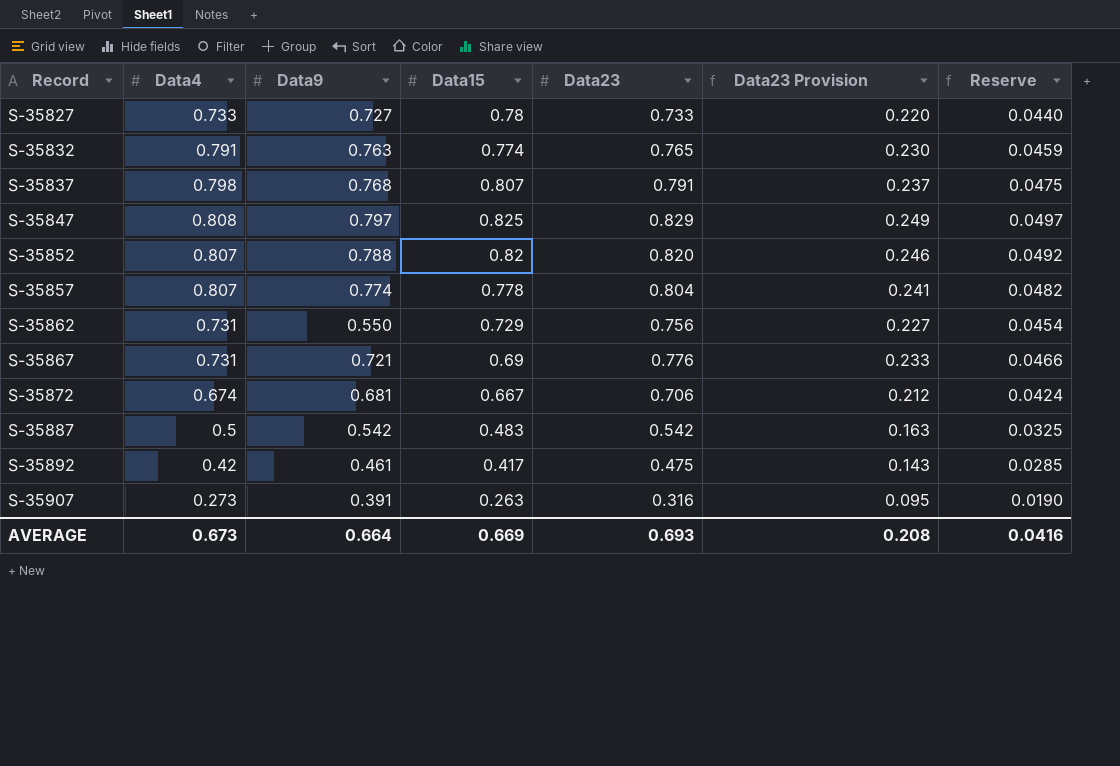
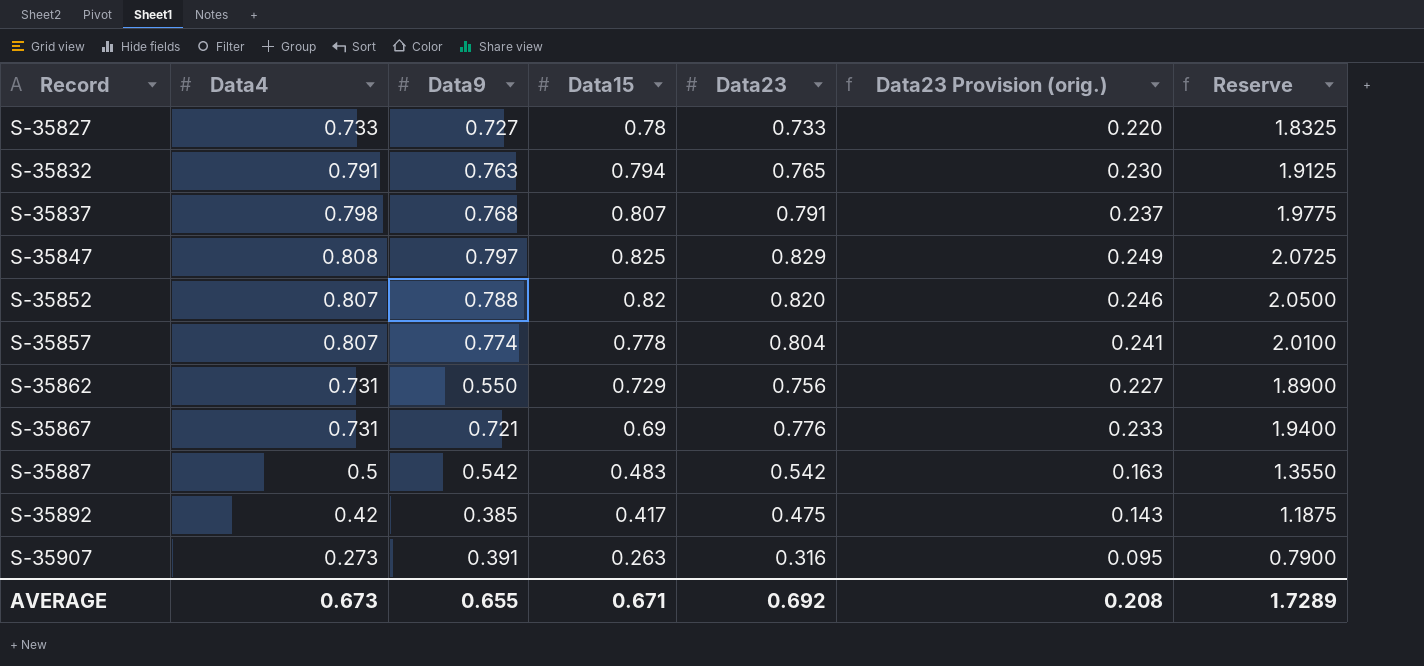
column name: Data23 Provision -> Data23 Provision (orig.)
column Reserve | formula: [Data23] * 0.06 -> [Data23] * 2.5
row S-35872: 0.674 | 0.681 | 0.667 | 0.706 | 0.212 | 0.0424 -> none
S-35832 | Data15: 0.774 -> 0.794
S-35892 | Data9: 0.461 -> 0.385
AVERAGE | Data9: 0.664 -> 0.655
AVERAGE | Data15: 0.669 -> 0.671
AVERAGE | Data23: 0.693 -> 0.692
AVERAGE | Reserve: 0.0416 -> 1.7289

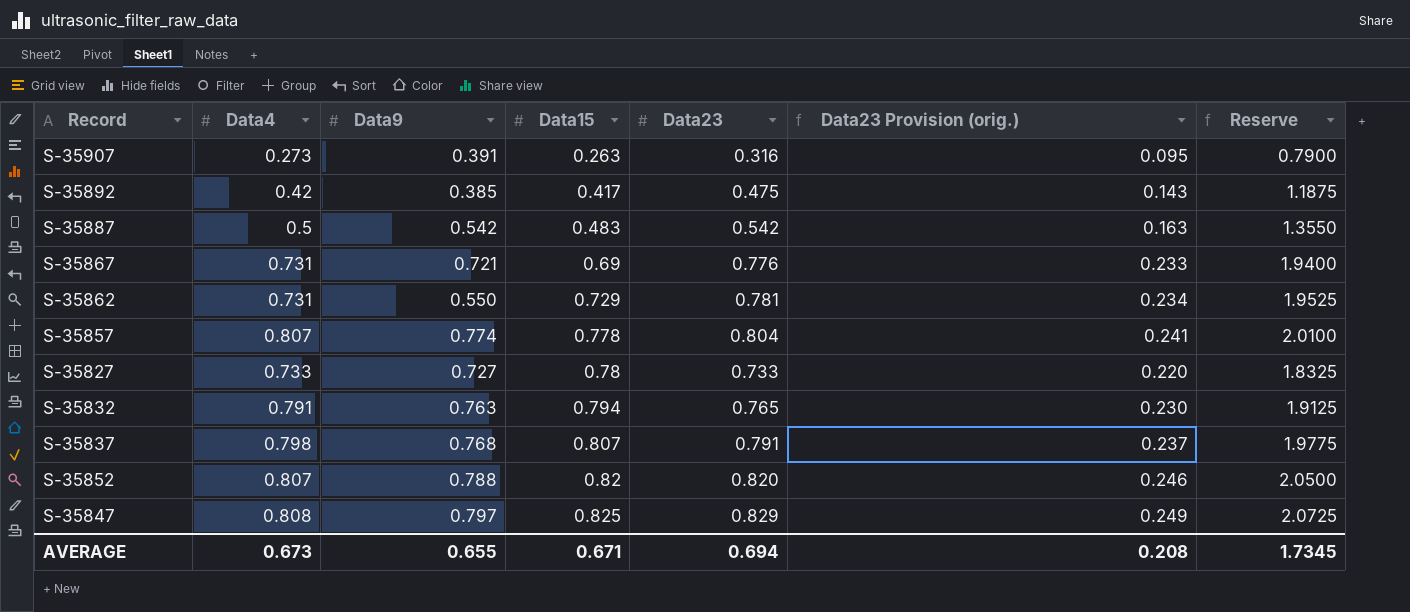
row order: Record ascending -> Data15 ascending
S-35862 | Data23: 0.756 -> 0.781
S-35862 | Data23 Provision (orig.): 0.227 -> 0.234
S-35862 | Reserve: 1.8900 -> 1.9525
AVERAGE | Data23: 0.692 -> 0.694
AVERAGE | Reserve: 1.7289 -> 1.7345

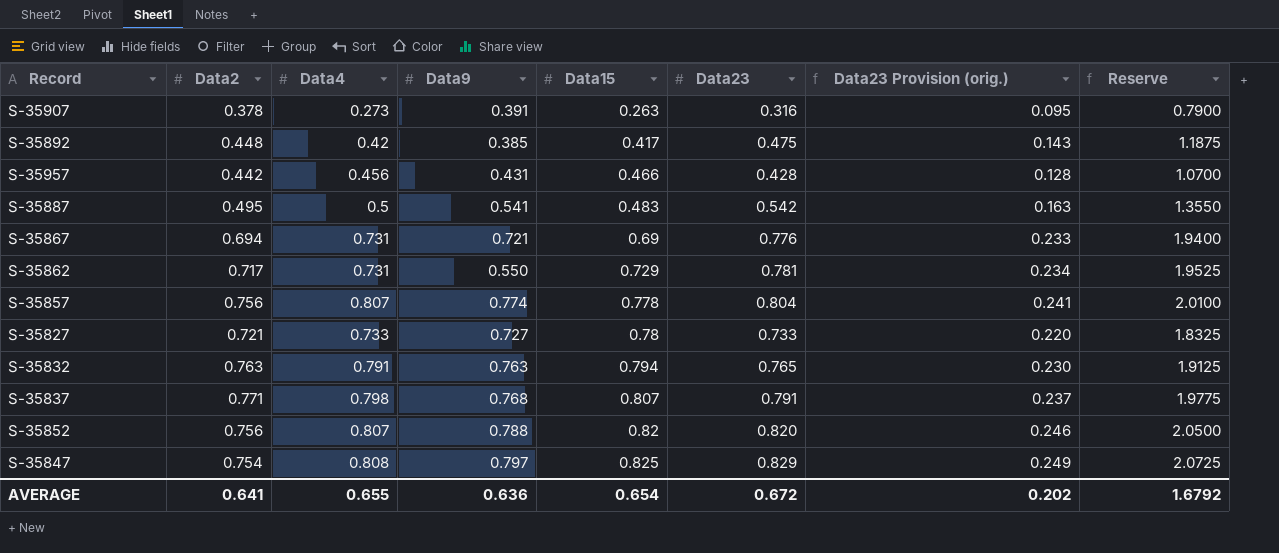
column Data2 | position: none -> 2
row S-35957: none -> 0.442 | 0.456 | 0.431 | 0.466 | 0.428 | 0.128 | 1.0700
S-35887 | Data9: 0.542 -> 0.541
AVERAGE | Data4: 0.673 -> 0.655
AVERAGE | Data9: 0.655 -> 0.636
AVERAGE | Data15: 0.671 -> 0.654
AVERAGE | Data23: 0.694 -> 0.672
AVERAGE | Data23 Provision (orig.): 0.208 -> 0.202
AVERAGE | Reserve: 1.7345 -> 1.6792

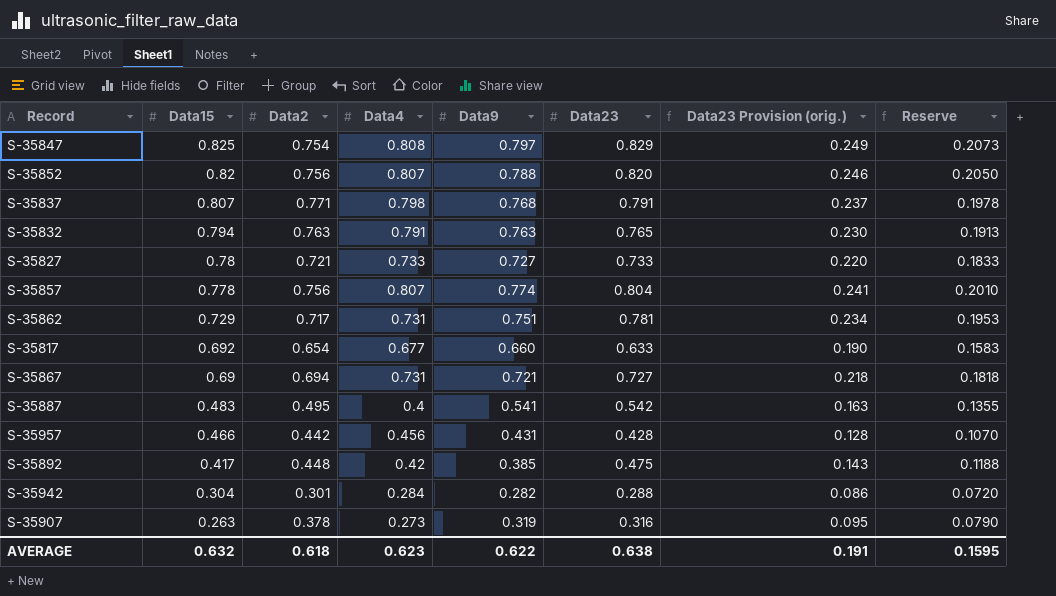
row order: Data15 ascending -> Data15 descending
column Data15 | position: 5 -> 2
column Reserve | formula: [Data23] * 2.5 -> [Data23] * 0.25
S-35862 | Data9: 0.550 -> 0.751
row S-35817: none -> 0.692 | 0.654 | 0.677 | 0.660 | 0.633 | 0.190 | 0.1583
S-35867 | Data23: 0.776 -> 0.727
S-35867 | Data23 Provision (orig.): 0.233 -> 0.218
S-35887 | Data4: 0.5 -> 0.4
row S-35942: none -> 0.304 | 0.301 | 0.284 | 0.282 | 0.288 | 0.086 | 0.0720
S-35907 | Data9: 0.391 -> 0.319
AVERAGE | Data15: 0.654 -> 0.632
AVERAGE | Data2: 0.641 -> 0.618
AVERAGE | Data4: 0.655 -> 0.623
AVERAGE | Data9: 0.636 -> 0.622
AVERAGE | Data23: 0.672 -> 0.638
AVERAGE | Data23 Provision (orig.): 0.202 -> 0.191
AVERAGE | Reserve: 1.6792 -> 0.1595

